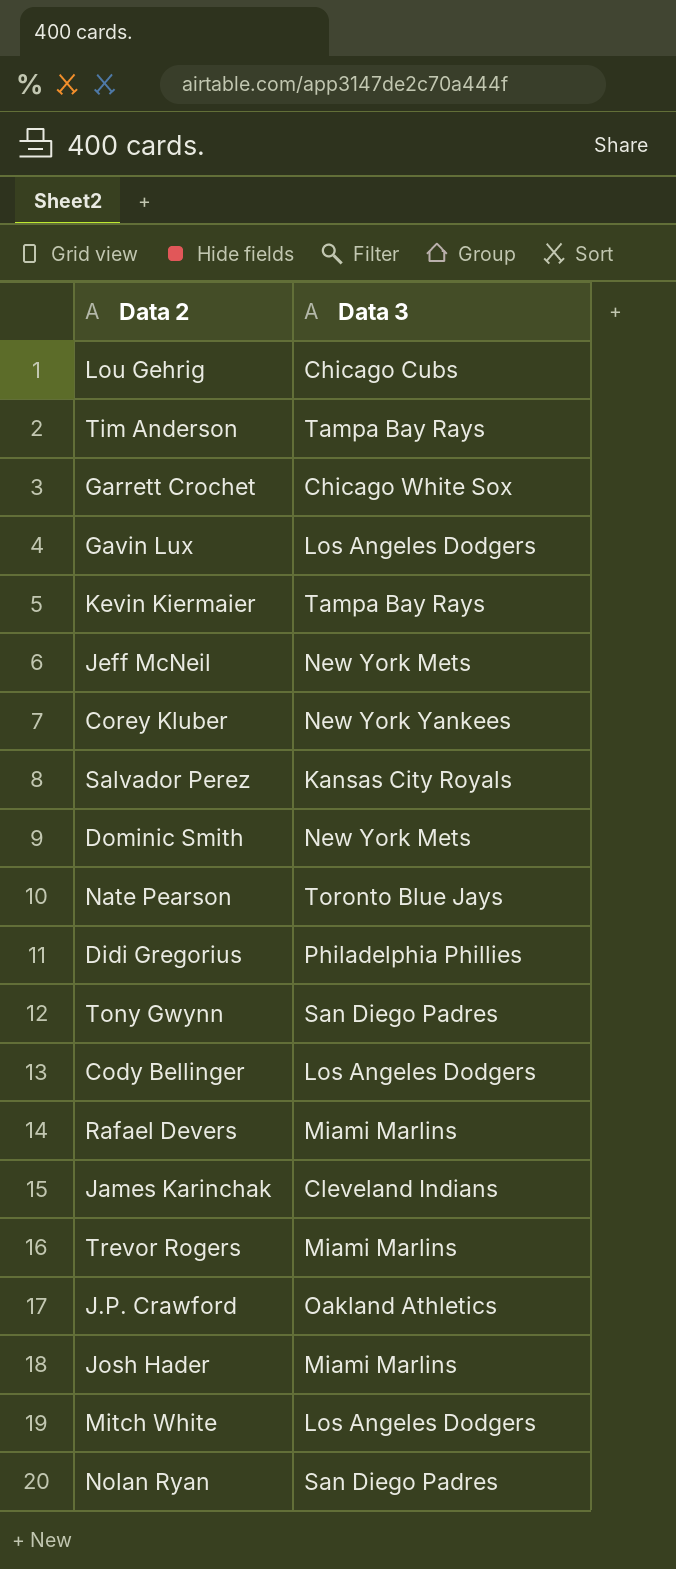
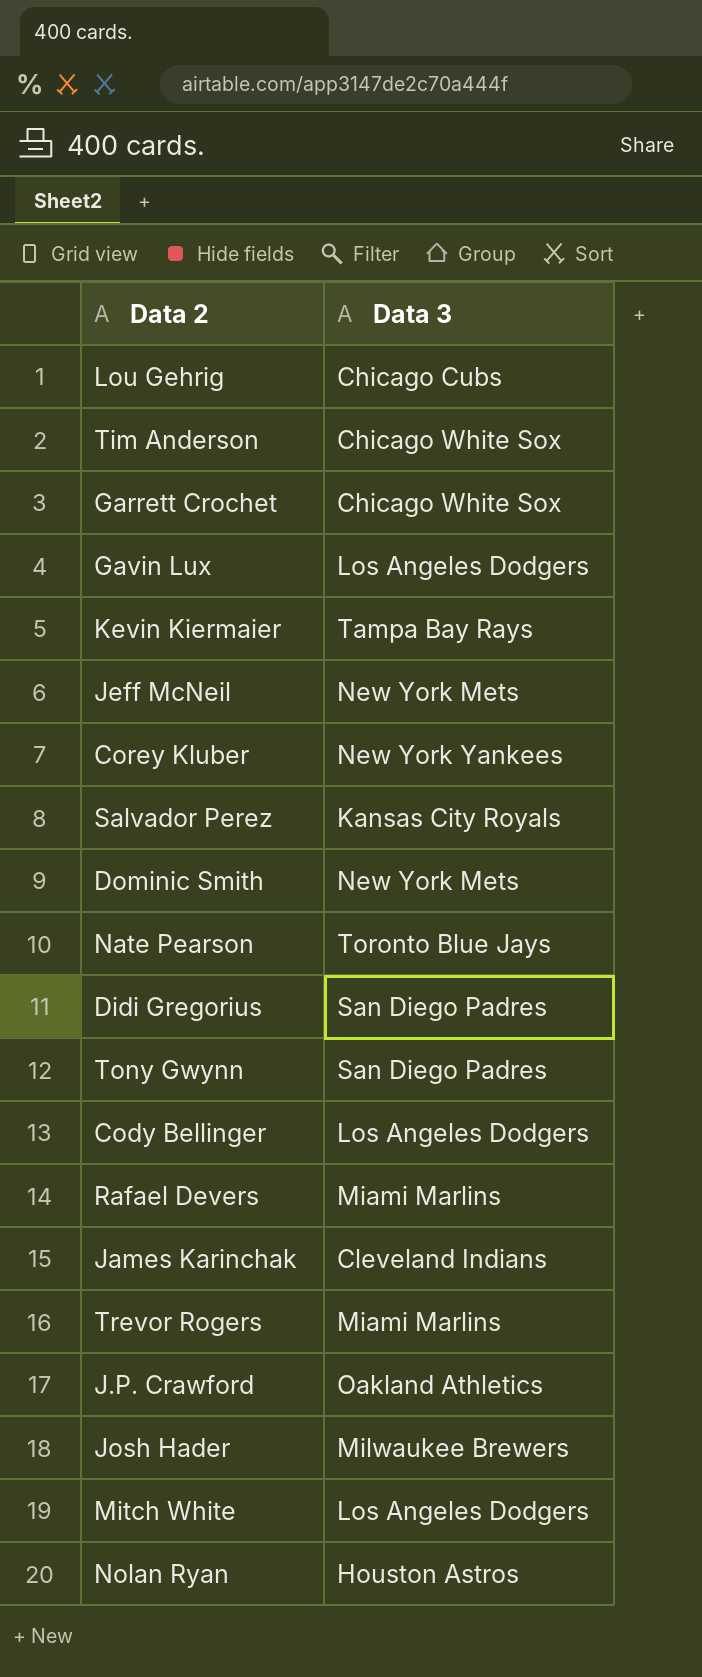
Tim Anderson | Data 3: Tampa Bay Rays -> Chicago White Sox
Didi Gregorius | Data 3: Philadelphia Phillies -> San Diego Padres
Josh Hader | Data 3: Miami Marlins -> Milwaukee Brewers
Nolan Ryan | Data 3: San Diego Padres -> Houston Astros

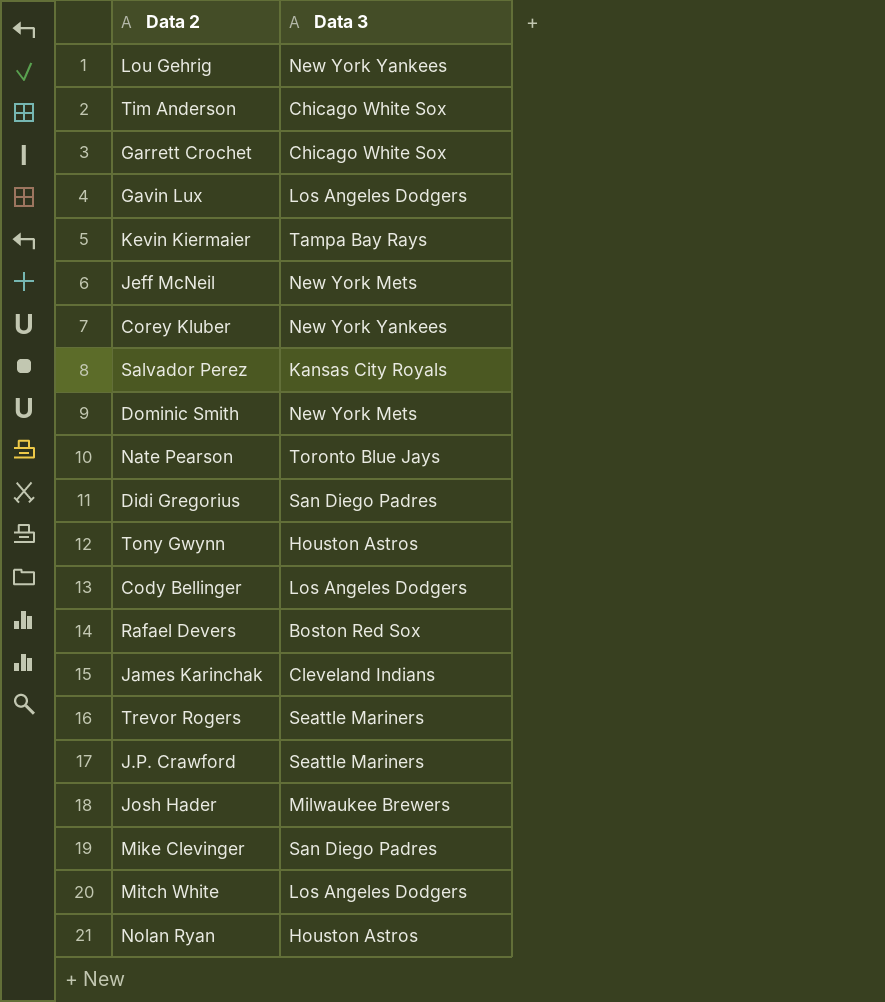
Lou Gehrig | Data 3: Chicago Cubs -> New York Yankees
Tony Gwynn | Data 3: San Diego Padres -> Houston Astros
Rafael Devers | Data 3: Miami Marlins -> Boston Red Sox
Trevor Rogers | Data 3: Miami Marlins -> Seattle Mariners
J.P. Crawford | Data 3: Oakland Athletics -> Seattle Mariners
row Mike Clevinger: none -> San Diego Padres

